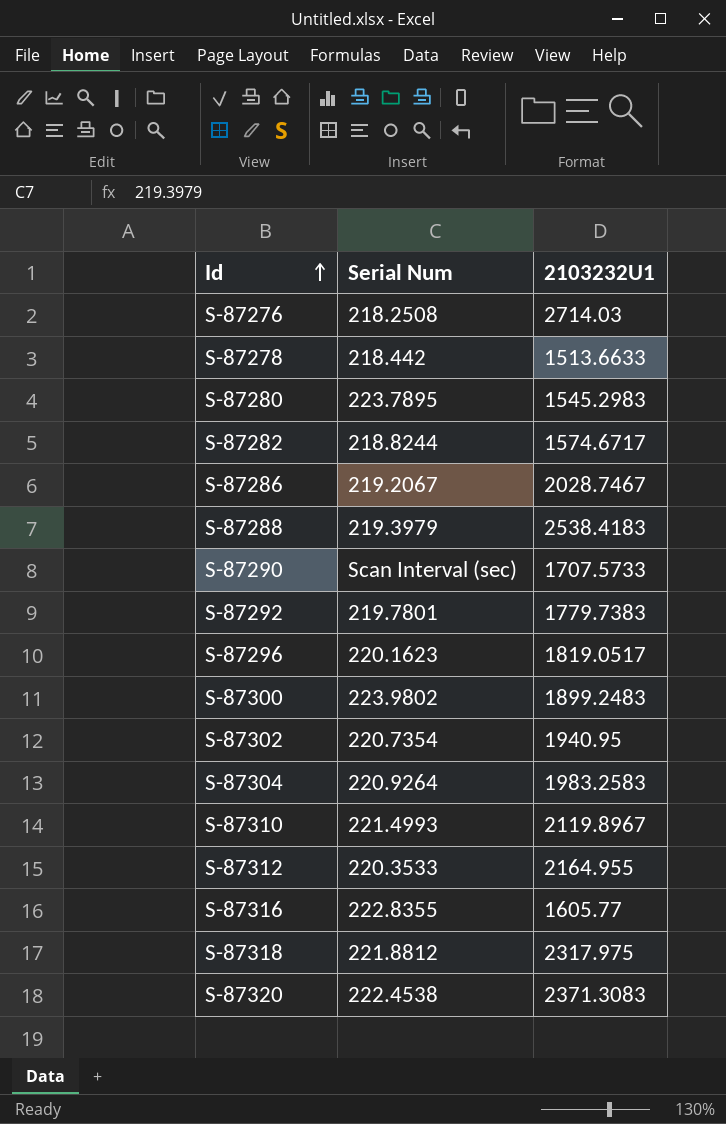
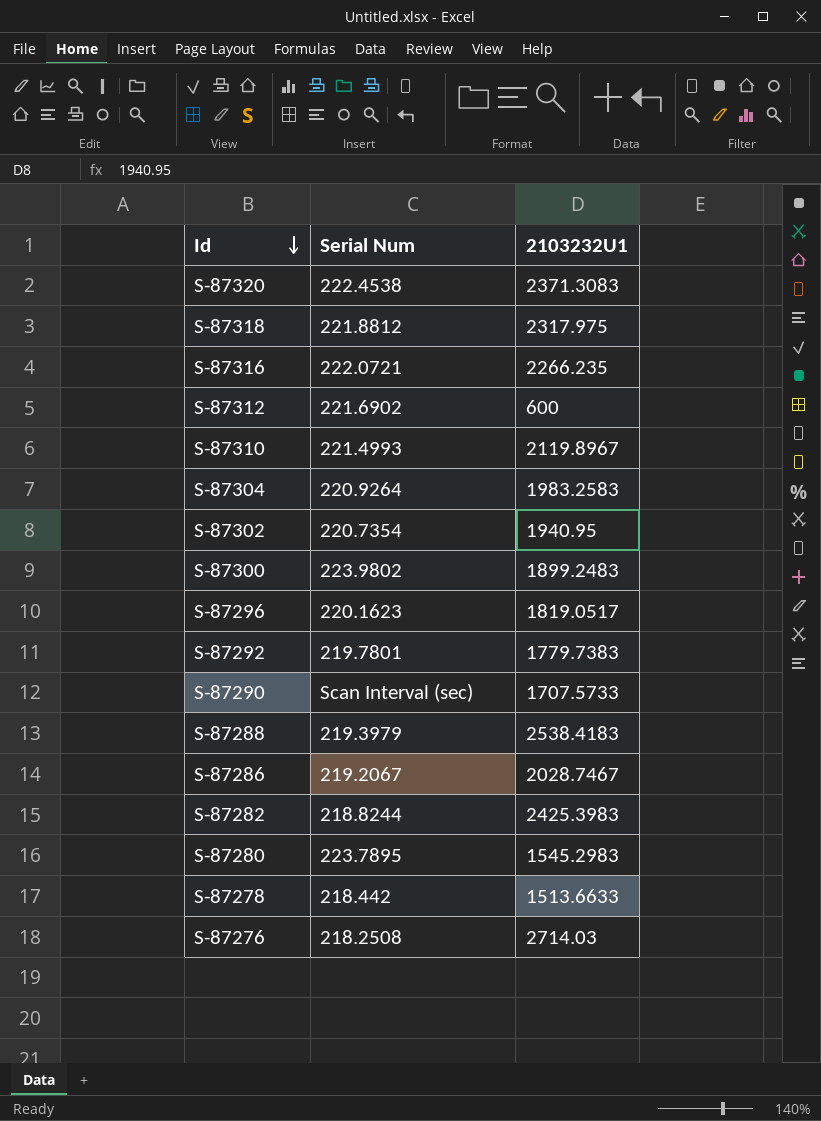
row order: Id ascending -> Id descending
S-87316 | Serial Num: 222.8355 -> 222.0721
S-87316 | 2103232U1: 1605.77 -> 2266.235
S-87312 | Serial Num: 220.3533 -> 221.6902
S-87312 | 2103232U1: 2164.955 -> 600
S-87282 | 2103232U1: 1574.6717 -> 2425.3983

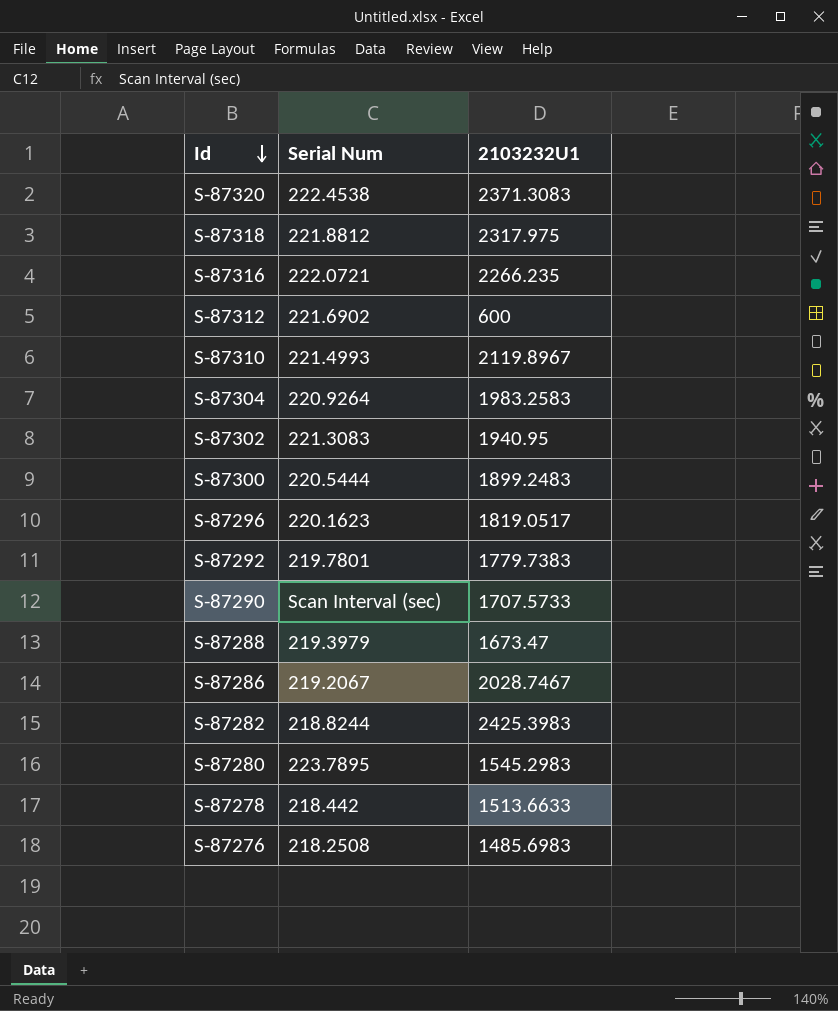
S-87302 | Serial Num: 220.7354 -> 221.3083
S-87300 | Serial Num: 223.9802 -> 220.5444
S-87288 | 2103232U1: 2538.4183 -> 1673.47
S-87276 | 2103232U1: 2714.03 -> 1485.6983

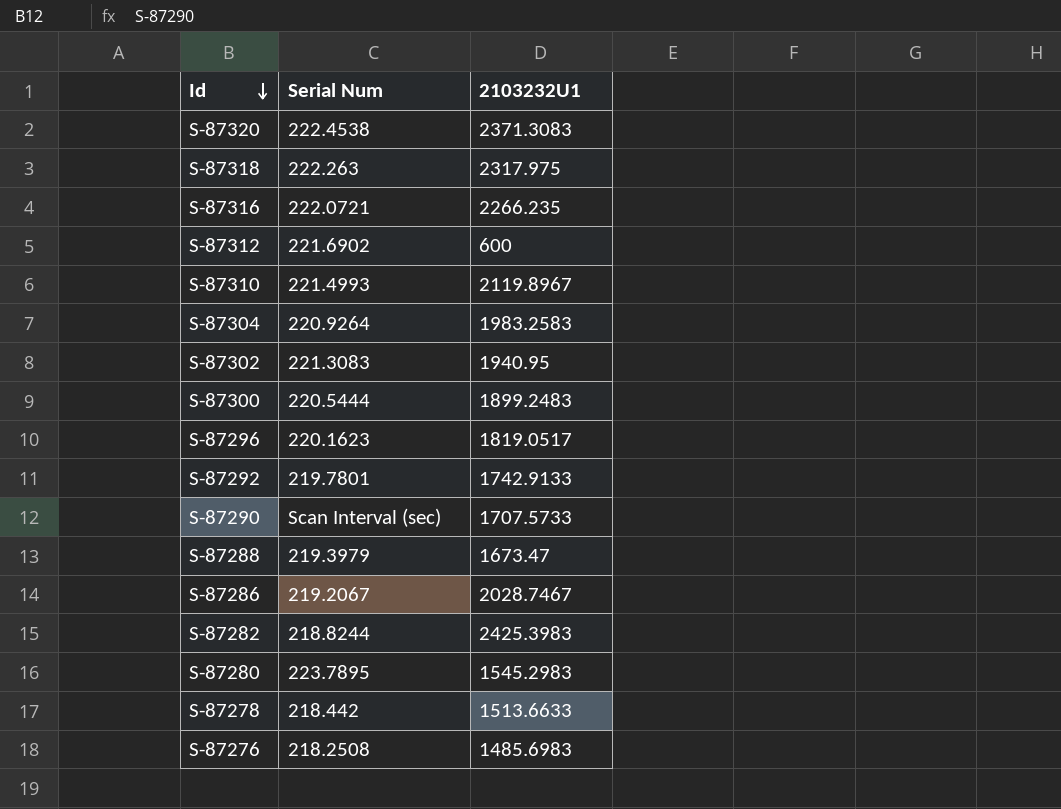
S-87318 | Serial Num: 221.8812 -> 222.263
S-87292 | 2103232U1: 1779.7383 -> 1742.9133

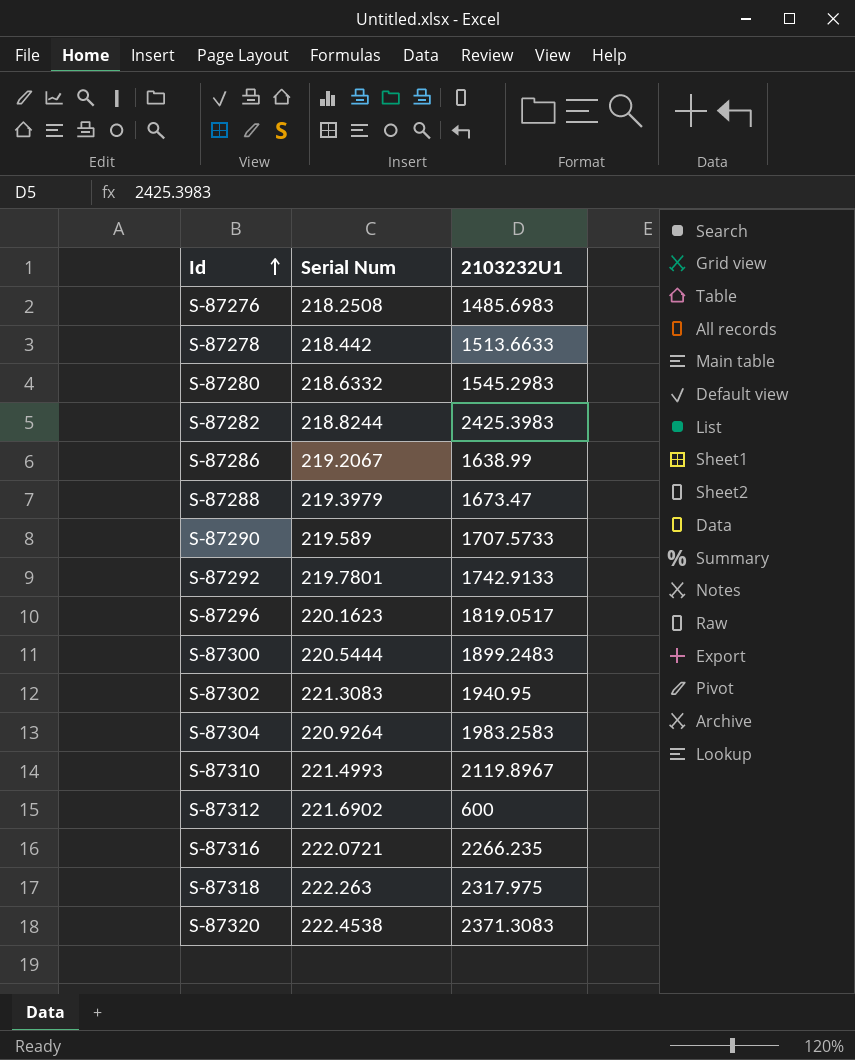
row order: Id descending -> Id ascending
S-87280 | Serial Num: 223.7895 -> 218.6332
S-87286 | 2103232U1: 2028.7467 -> 1638.99
S-87290 | Serial Num: Scan Interval (sec) -> 219.589

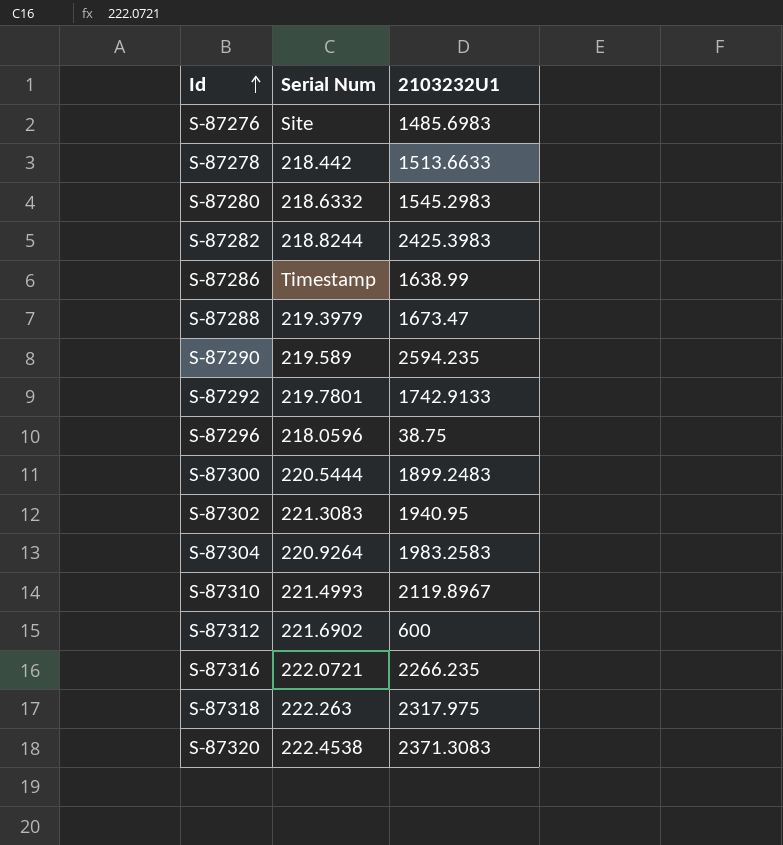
S-87276 | Serial Num: 218.2508 -> Site
S-87286 | Serial Num: 219.2067 -> Timestamp
S-87290 | 2103232U1: 1707.5733 -> 2594.235
S-87296 | Serial Num: 220.1623 -> 218.0596
S-87296 | 2103232U1: 1819.0517 -> 38.75

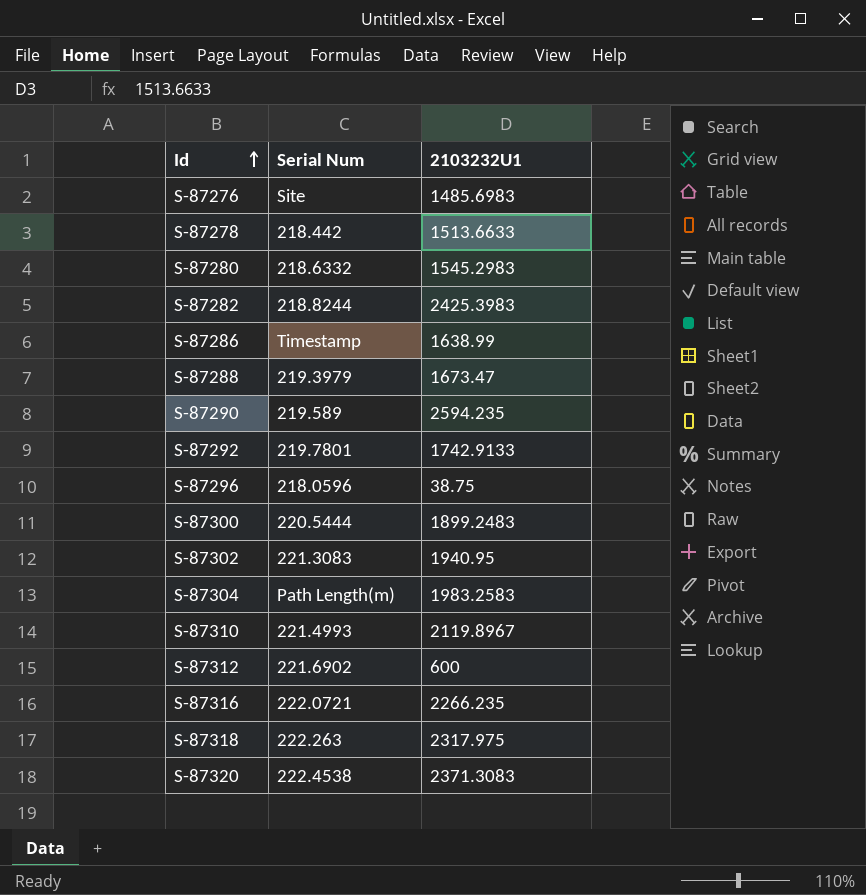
S-87304 | Serial Num: 220.9264 -> Path Length(m)

